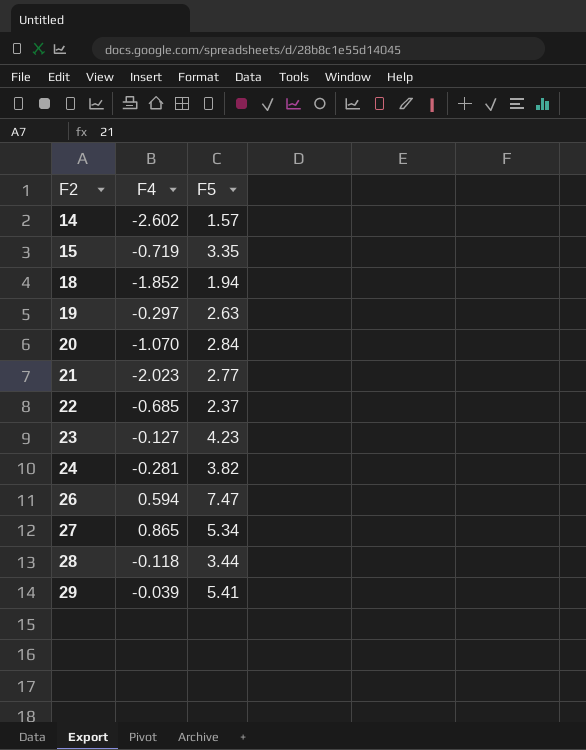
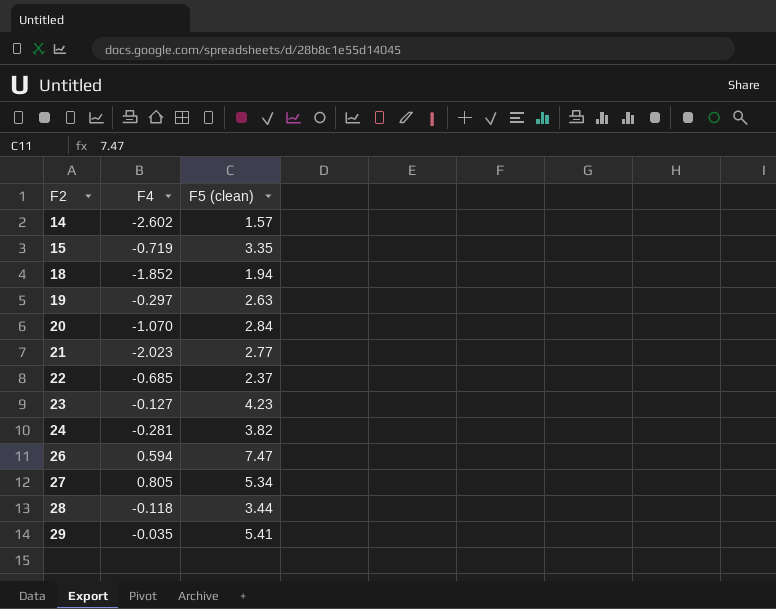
column name: F5 -> F5 (clean)
27 | F4: 0.865 -> 0.805
29 | F4: -0.039 -> -0.035

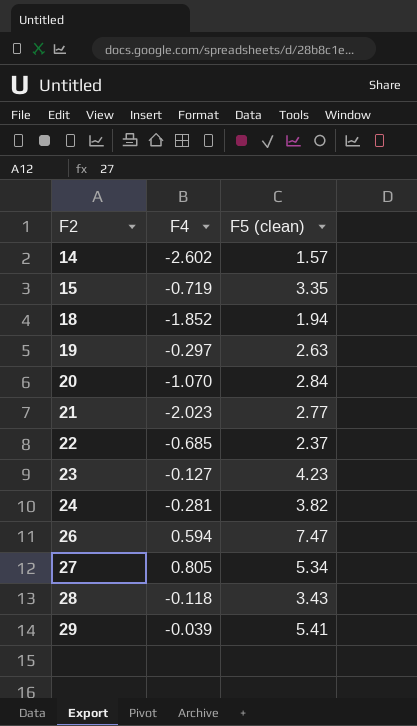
28 | F5 (clean): 3.44 -> 3.43
29 | F4: -0.035 -> -0.039

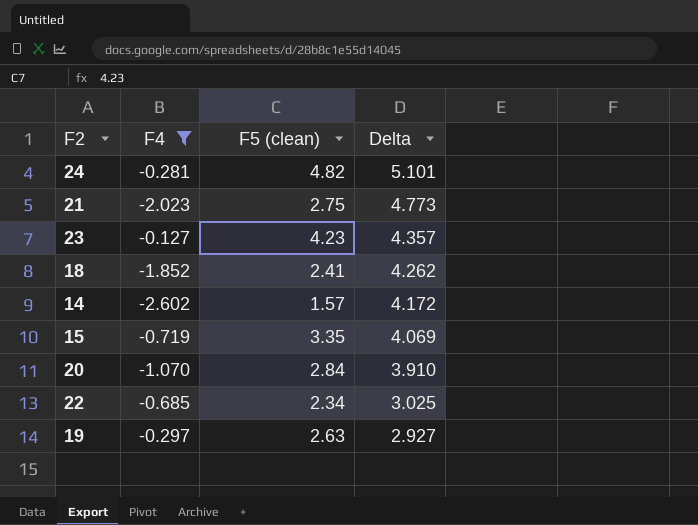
filter: none -> F4 <= -0.127
row order: F2 ascending -> Delta descending
column Delta | formula: none -> [F5 (clean)] - [F4]
24 | F5 (clean): 3.82 -> 4.82
21 | F5 (clean): 2.77 -> 2.75
18 | F5 (clean): 1.94 -> 2.41
22 | F5 (clean): 2.37 -> 2.34

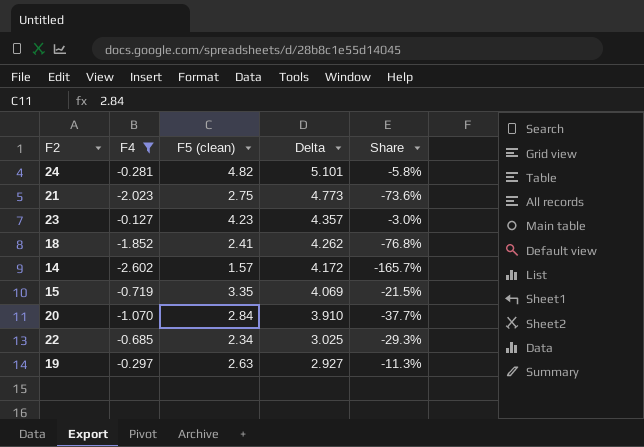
column Share | formula: none -> [F4] / [F5 (clean)]

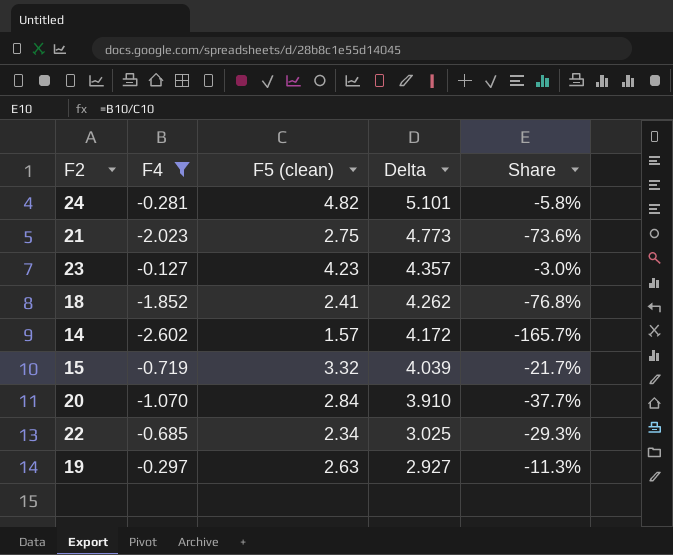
15 | F5 (clean): 3.35 -> 3.32
15 | Delta: 4.069 -> 4.039
15 | Share: -21.5% -> -21.7%

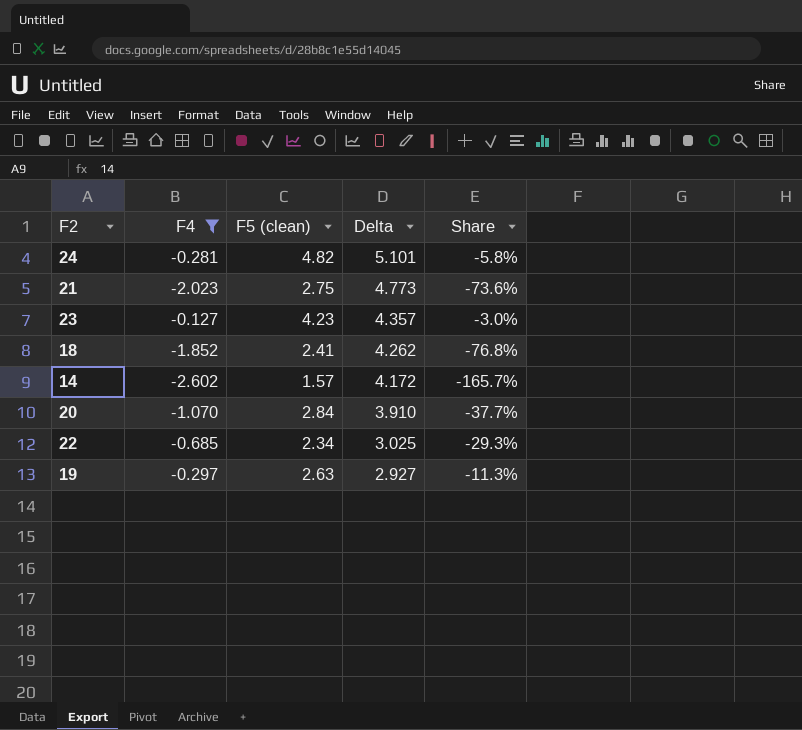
row 15: -0.719 | 3.32 | 4.039 | -21.7% -> none

